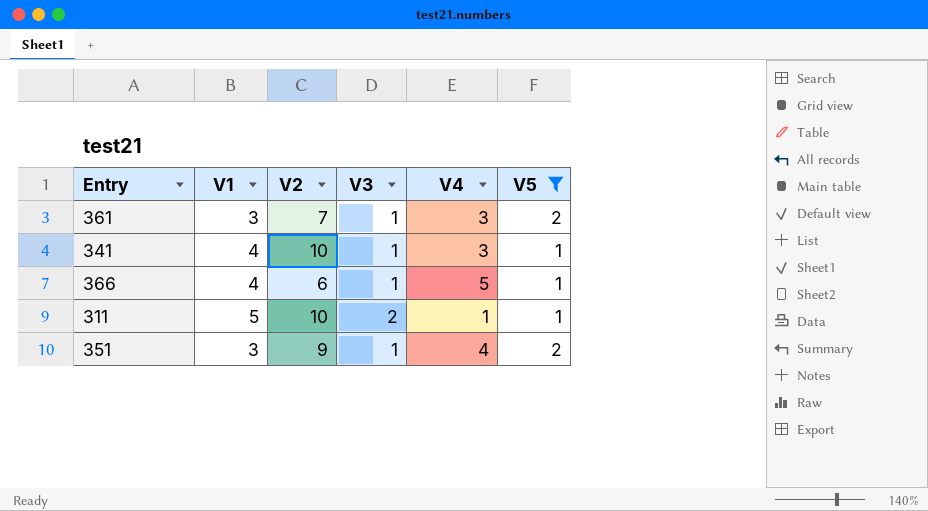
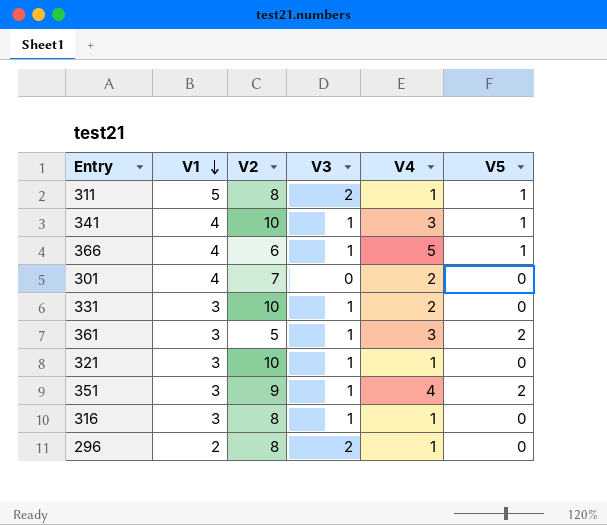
filter: V5 != 0 -> none
row order: none -> V1 descending
311 | V2: 10 -> 8
361 | V2: 7 -> 5

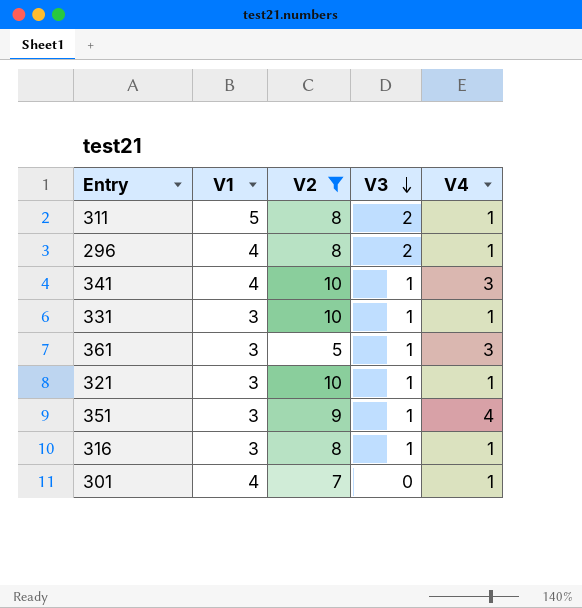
filter: none -> V2 != 6
row order: V1 descending -> V3 descending
column V5 | position: 6 -> none
296 | V1: 2 -> 4
331 | V4: 2 -> 1
301 | V4: 2 -> 1

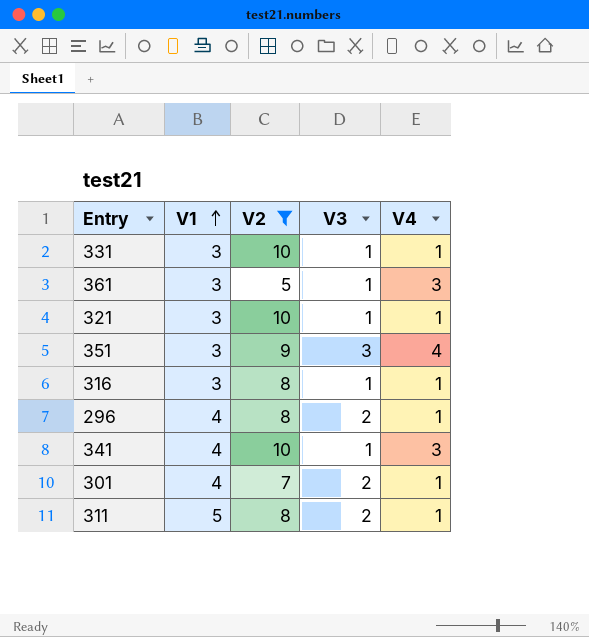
row order: V3 descending -> V1 ascending
351 | V3: 1 -> 3
301 | V3: 0 -> 2

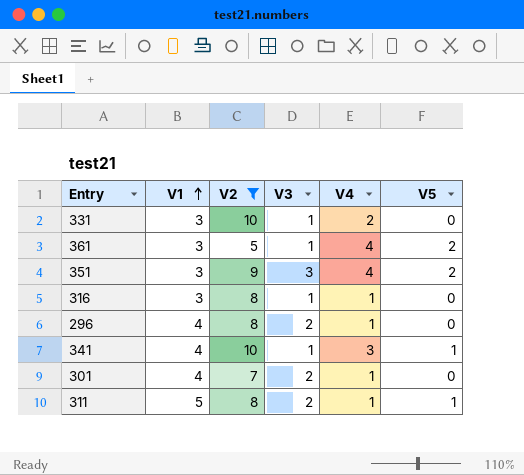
column V5 | position: none -> 6
row 321: 3 | 10 | 1 | 1 -> none
331 | V4: 1 -> 2
361 | V4: 3 -> 4

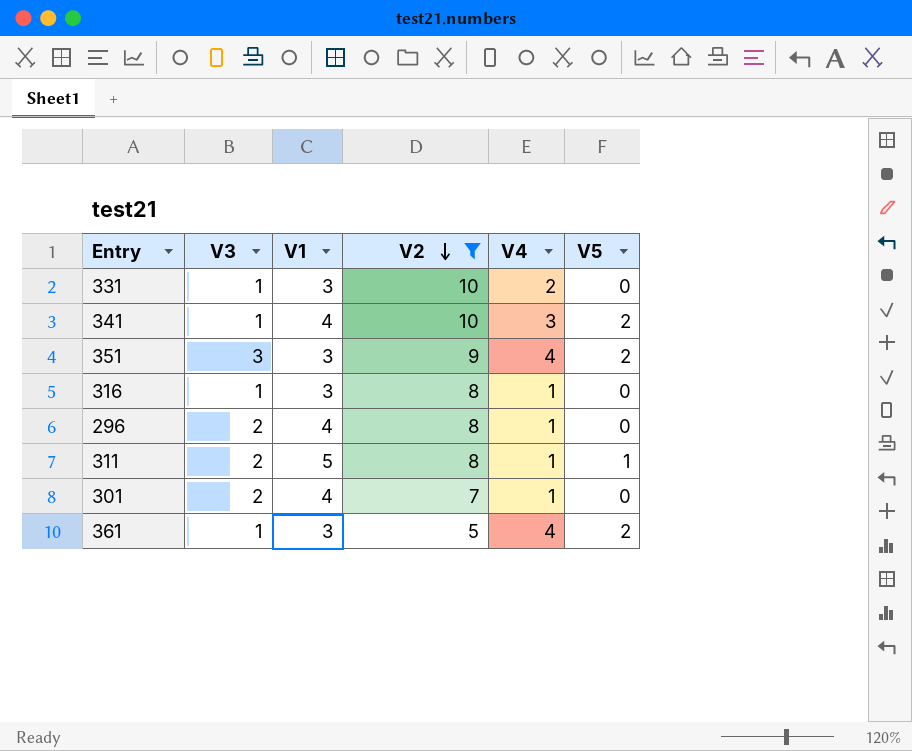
row order: V1 ascending -> V2 descending
column V3 | position: 4 -> 2
341 | V5: 1 -> 2

